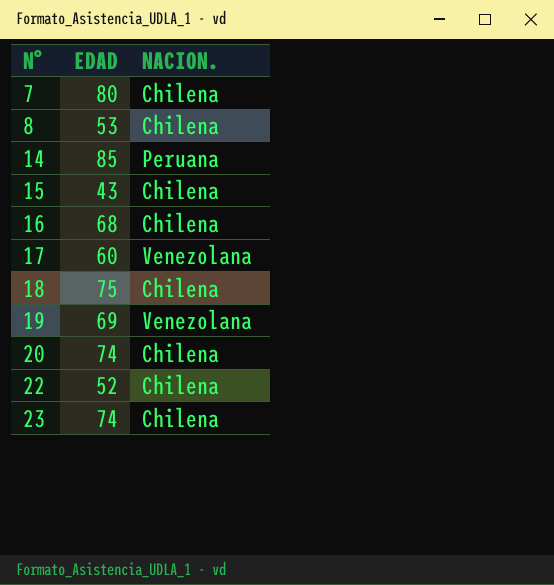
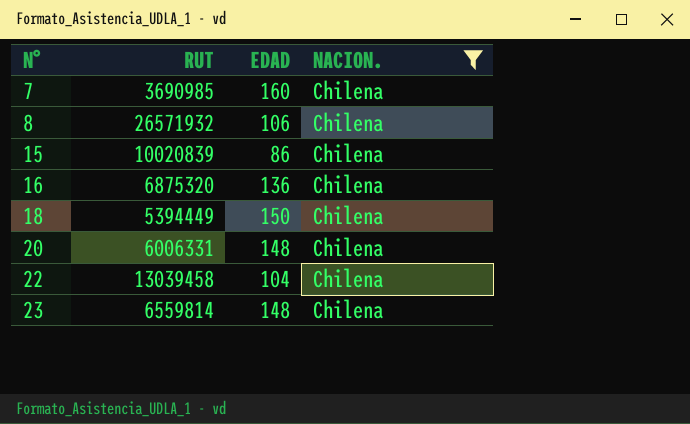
filter: none -> NACION. = Chilena
column RUT | position: none -> 2
7 | EDAD: 80 -> 160
8 | EDAD: 53 -> 106
15 | EDAD: 43 -> 86
16 | EDAD: 68 -> 136
18 | EDAD: 75 -> 150
20 | EDAD: 74 -> 148
22 | EDAD: 52 -> 104
23 | EDAD: 74 -> 148

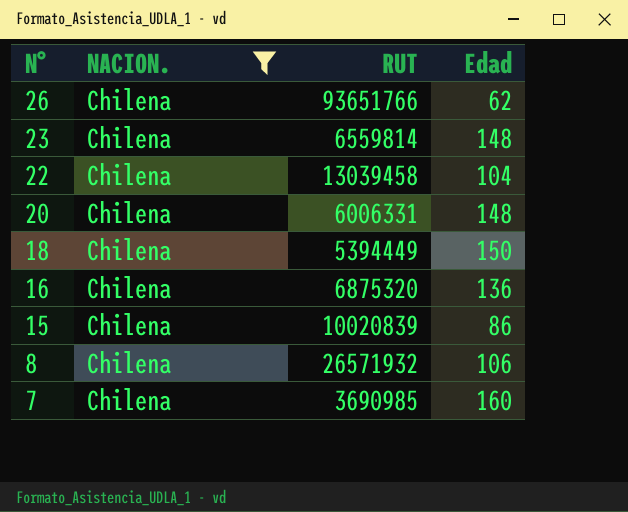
row order: N° ascending -> N° descending
column NACION. | position: 4 -> 2
column name: EDAD -> Edad
row 26: none -> Chilena | 93651766 | 62

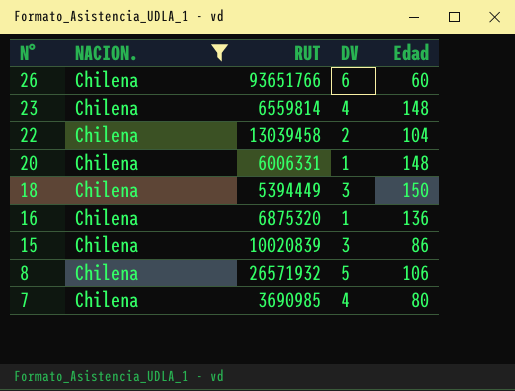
column DV | position: none -> 4
26 | Edad: 62 -> 60
7 | Edad: 160 -> 80

